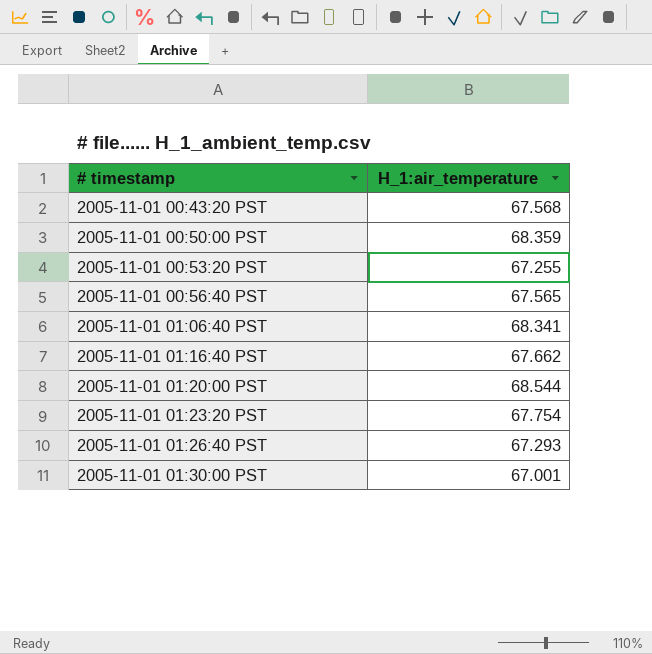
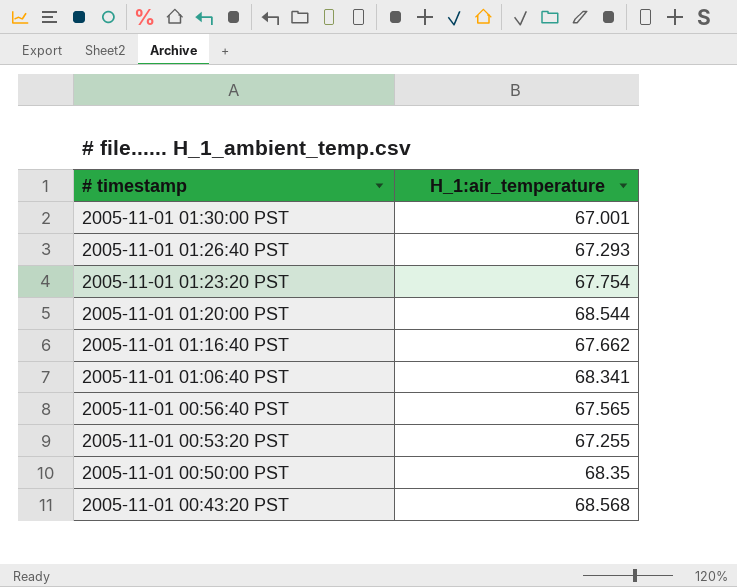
row order: # timestamp ascending -> # timestamp descending
2005-11-01 00:50:00 PST | H_1:air_temperature: 68.359 -> 68.35
2005-11-01 00:43:20 PST | H_1:air_temperature: 67.568 -> 68.568

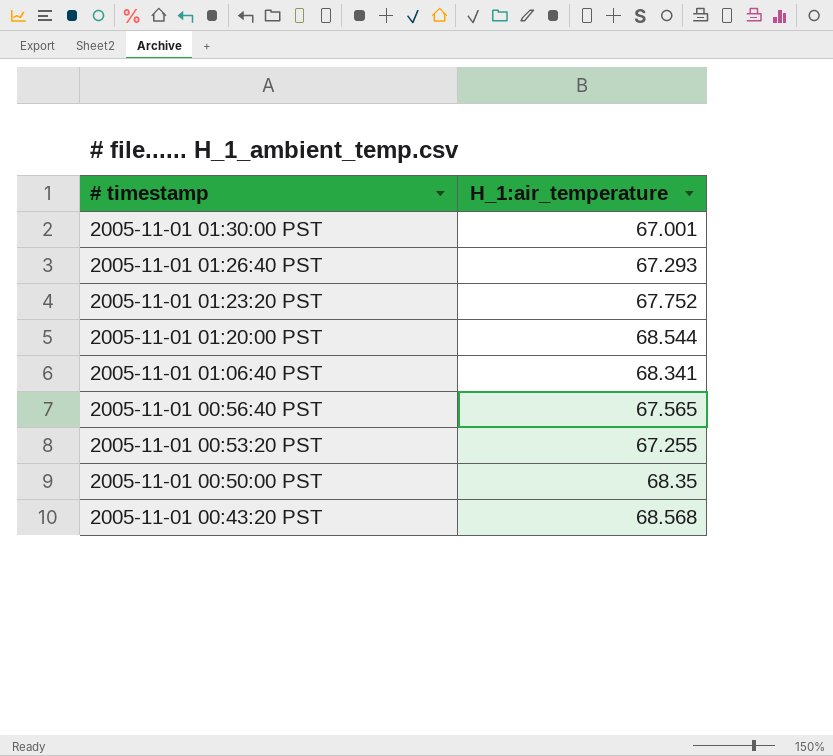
row 2005-11-01 01:16:40 PST: 67.662 -> none
2005-11-01 01:23:20 PST | H_1:air_temperature: 67.754 -> 67.752

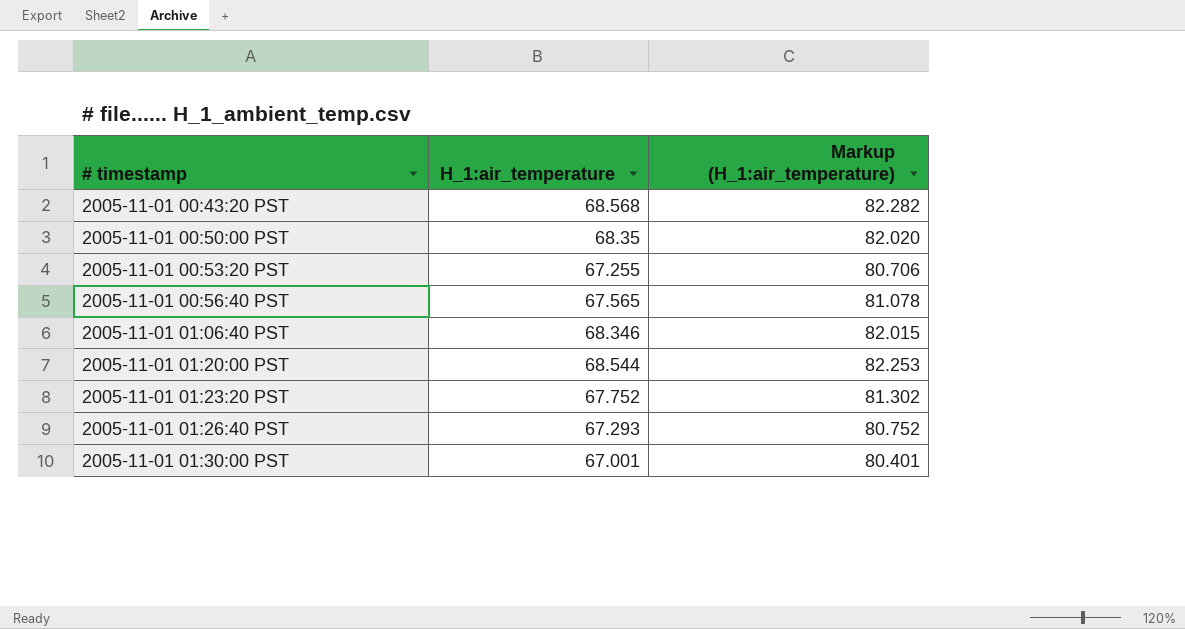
row order: # timestamp descending -> # timestamp ascending
column Markup (H_1:air_temperature) | formula: none -> [H_1:air_temperature] * 1.2
2005-11-01 01:06:40 PST | H_1:air_temperature: 68.341 -> 68.346

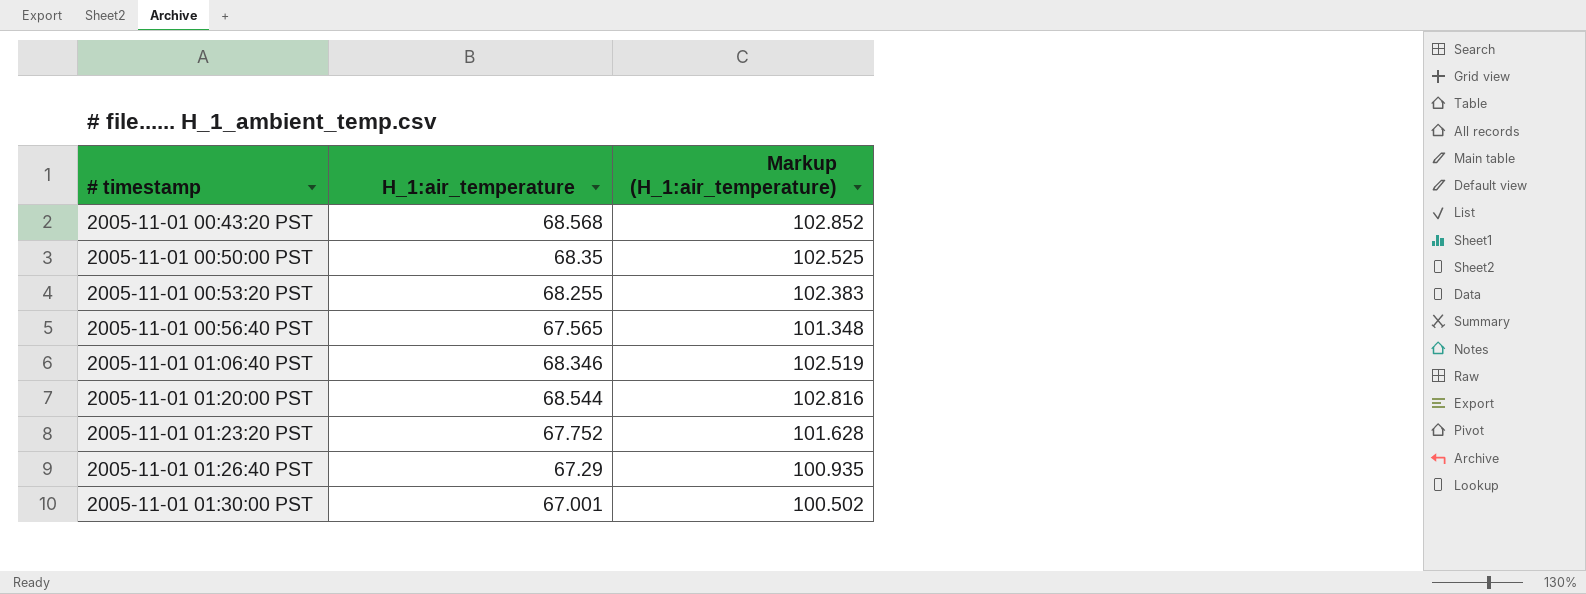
column Markup (H_1:air_temperature) | formula: [H_1:air_temperature] * 1.2 -> [H_1:air_temperature] * 1.5
2005-11-01 00:53:20 PST | H_1:air_temperature: 67.255 -> 68.255
2005-11-01 01:26:40 PST | H_1:air_temperature: 67.293 -> 67.29

